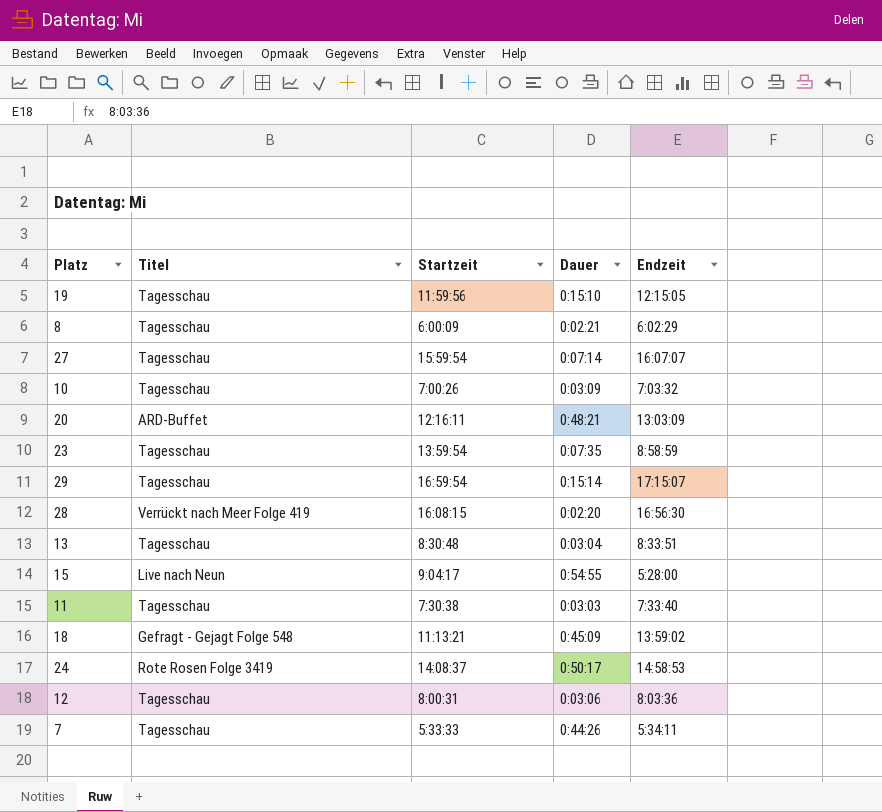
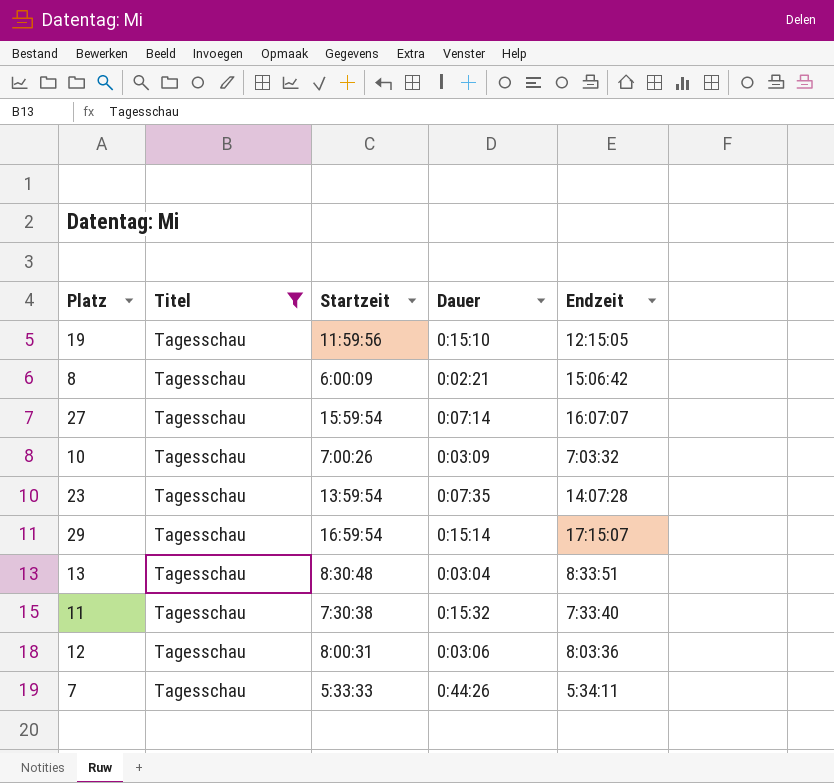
filter: none -> Titel = Tagesschau
8 | Endzeit: 6:02:29 -> 15:06:42
23 | Endzeit: 8:58:59 -> 14:07:28
11 | Dauer: 0:03:03 -> 0:15:32

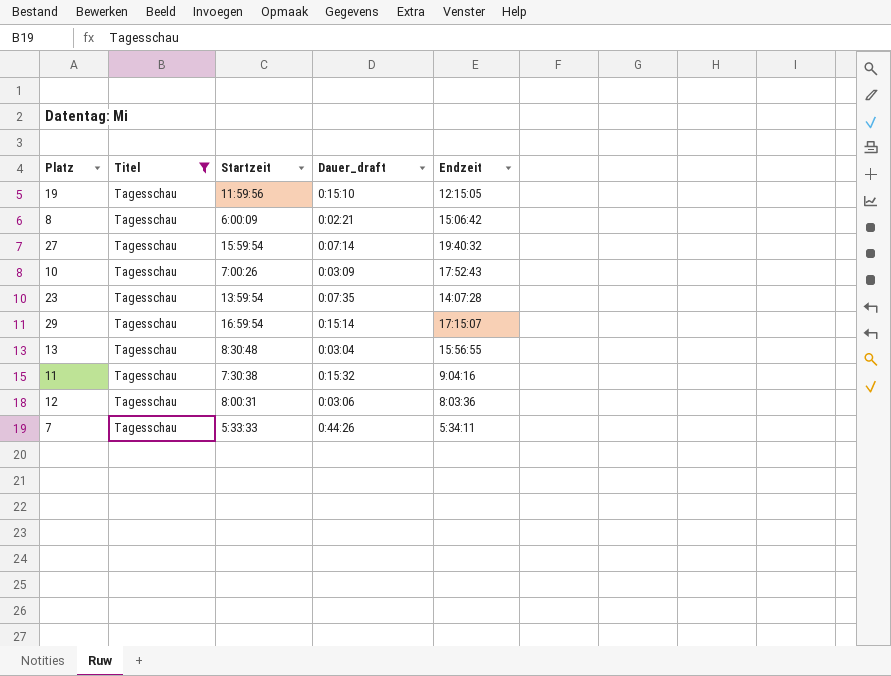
column name: Dauer -> Dauer_draft
27 | Endzeit: 16:07:07 -> 19:40:32
10 | Endzeit: 7:03:32 -> 17:52:43
13 | Endzeit: 8:33:51 -> 15:56:55
11 | Endzeit: 7:33:40 -> 9:04:16

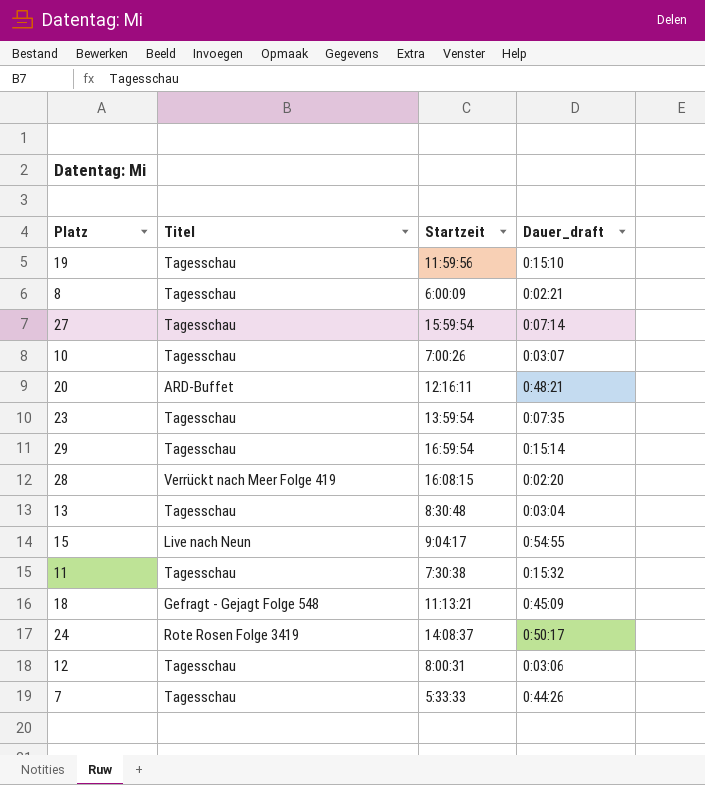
filter: Titel = Tagesschau -> none
column Endzeit | position: 5 -> none
10 | Dauer_draft: 0:03:09 -> 0:03:07

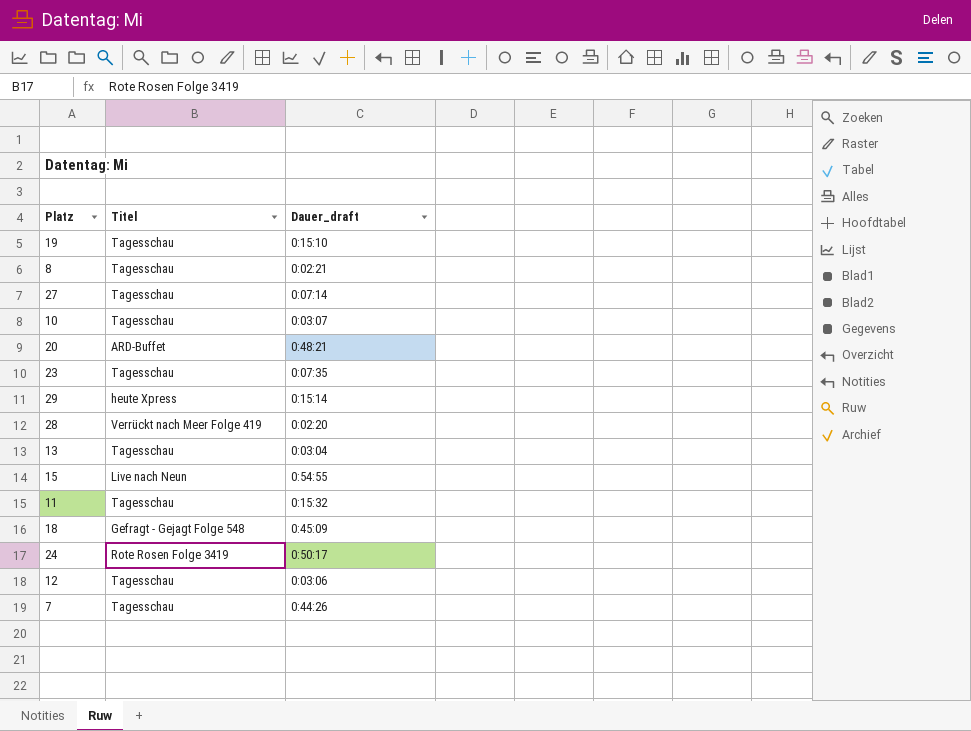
column Startzeit | position: 3 -> none
29 | Titel: Tagesschau -> heute Xpress

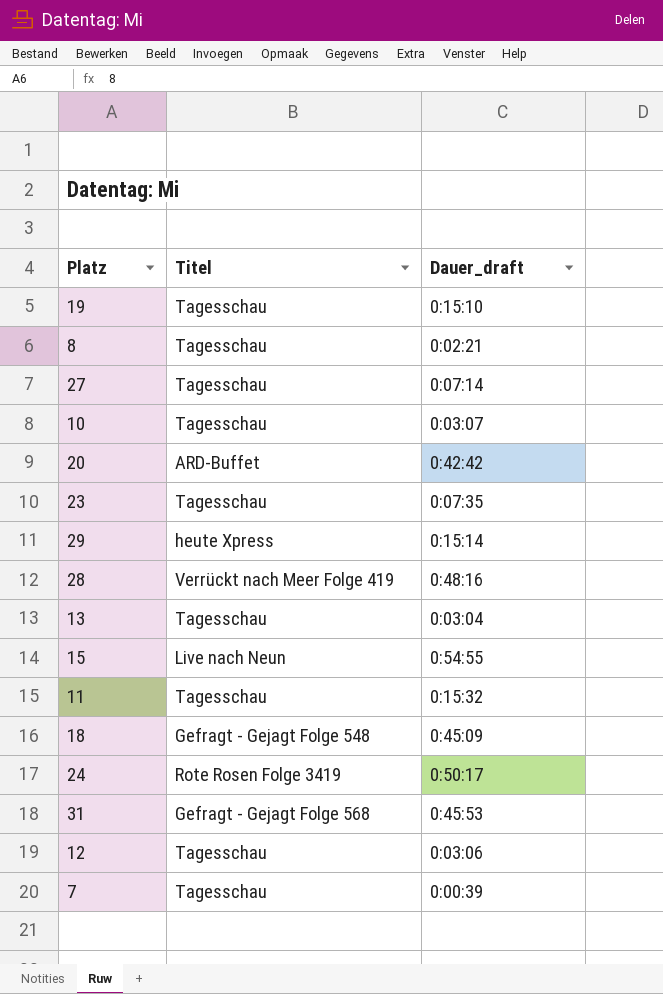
20 | Dauer_draft: 0:48:21 -> 0:42:42
28 | Dauer_draft: 0:02:20 -> 0:48:16
row 31: none -> Gefragt - Gejagt Folge 568 | 0:45:53
7 | Dauer_draft: 0:44:26 -> 0:00:39

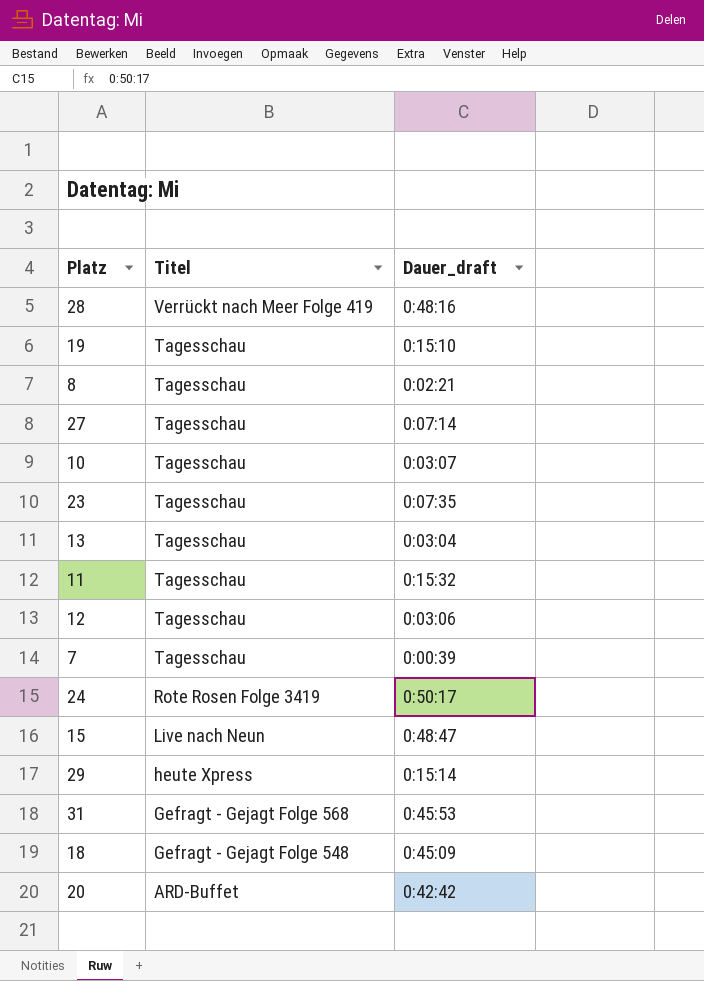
row order: none -> Titel descending
15 | Dauer_draft: 0:54:55 -> 0:48:47

